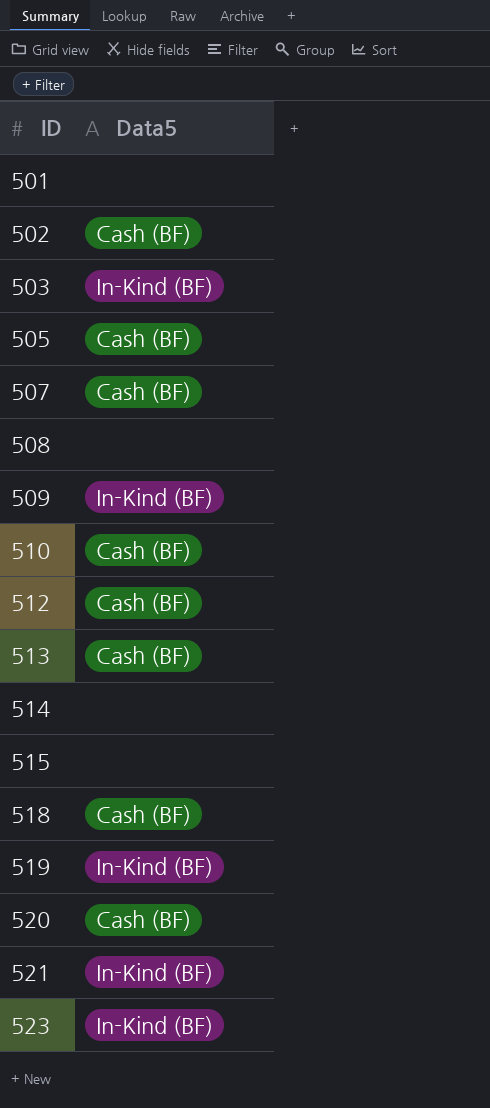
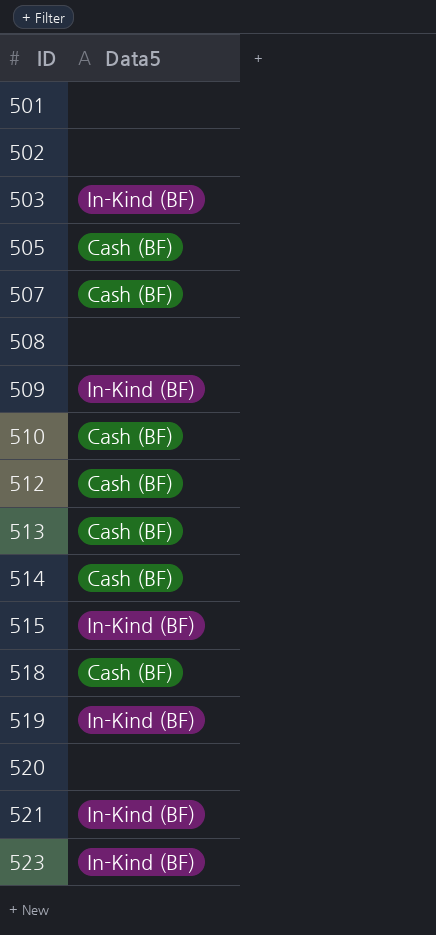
502 | Data5: Cash (BF) -> none
514 | Data5: none -> Cash (BF)
515 | Data5: none -> In-Kind (BF)
520 | Data5: Cash (BF) -> none

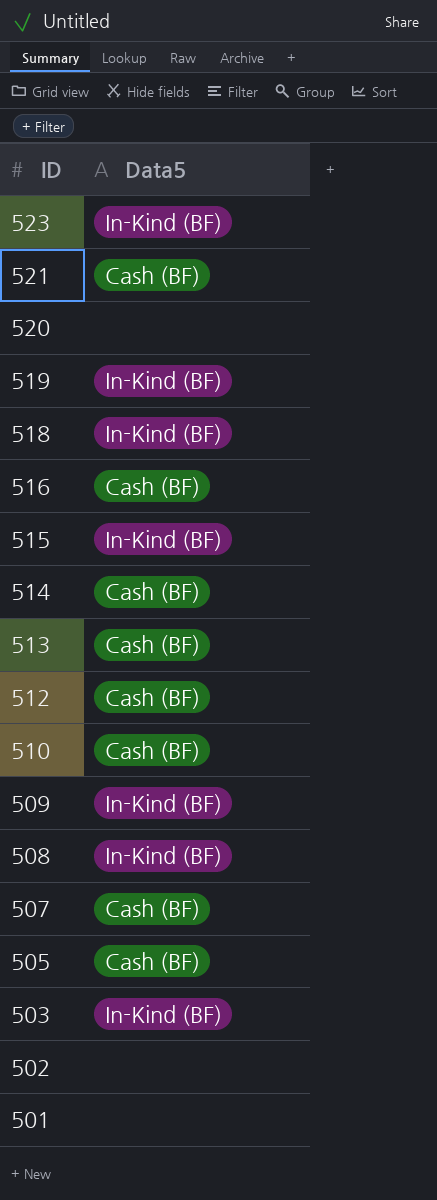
row order: ID ascending -> ID descending
521 | Data5: In-Kind (BF) -> Cash (BF)
518 | Data5: Cash (BF) -> In-Kind (BF)
row 516: none -> Cash (BF)
508 | Data5: none -> In-Kind (BF)

